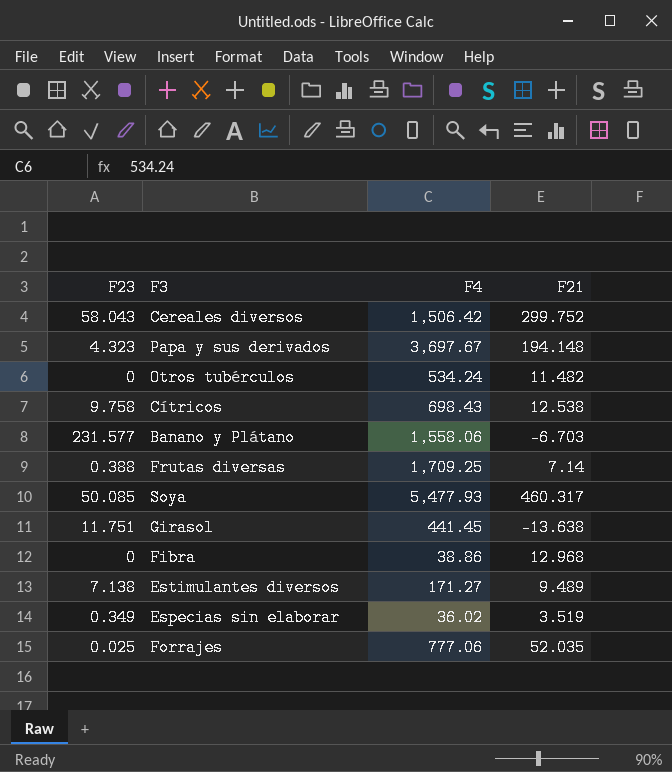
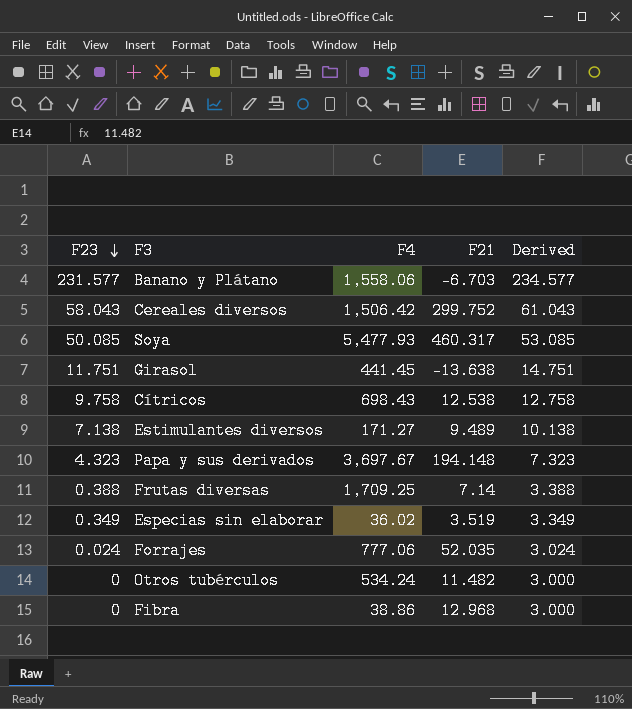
row order: none -> F23 descending
column Derived | formula: none -> [F23] + 3
Forrajes | F23: 0.025 -> 0.024

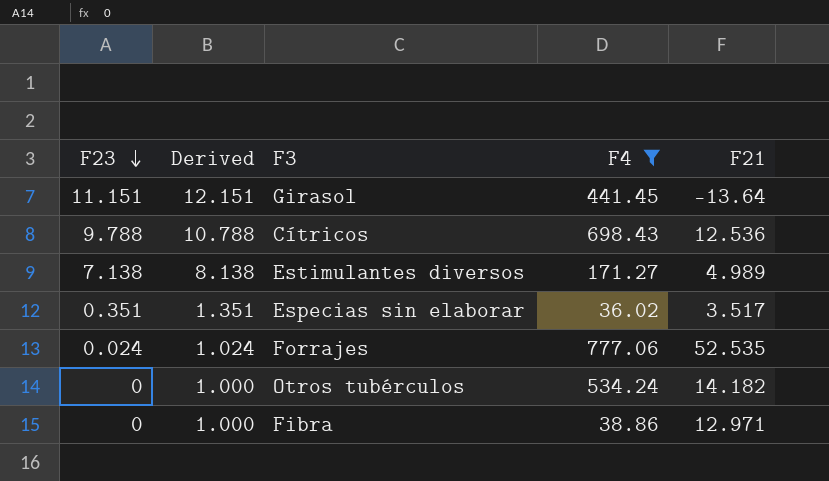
filter: none -> F4 <= 777.06
column Derived | formula: [F23] + 3 -> [F23] + 1
column Derived | position: 5 -> 2
Girasol | F23: 11.751 -> 11.151
Girasol | F21: -13.638 -> -13.64
Cítricos | F23: 9.758 -> 9.788
Cítricos | F21: 12.538 -> 12.536
Estimulantes diversos | F21: 9.489 -> 4.989
Especias sin elaborar | F23: 0.349 -> 0.351
Especias sin elaborar | F21: 3.519 -> 3.517
Forrajes | F21: 52.035 -> 52.535
Otros tubérculos | F21: 11.482 -> 14.182
Fibra | F21: 12.968 -> 12.971

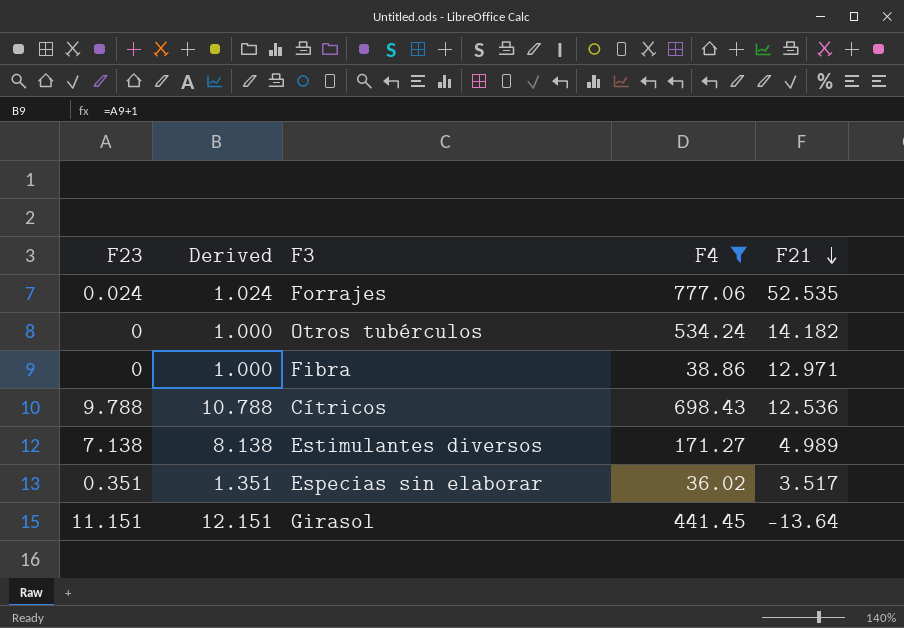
row order: F23 descending -> F21 descending

